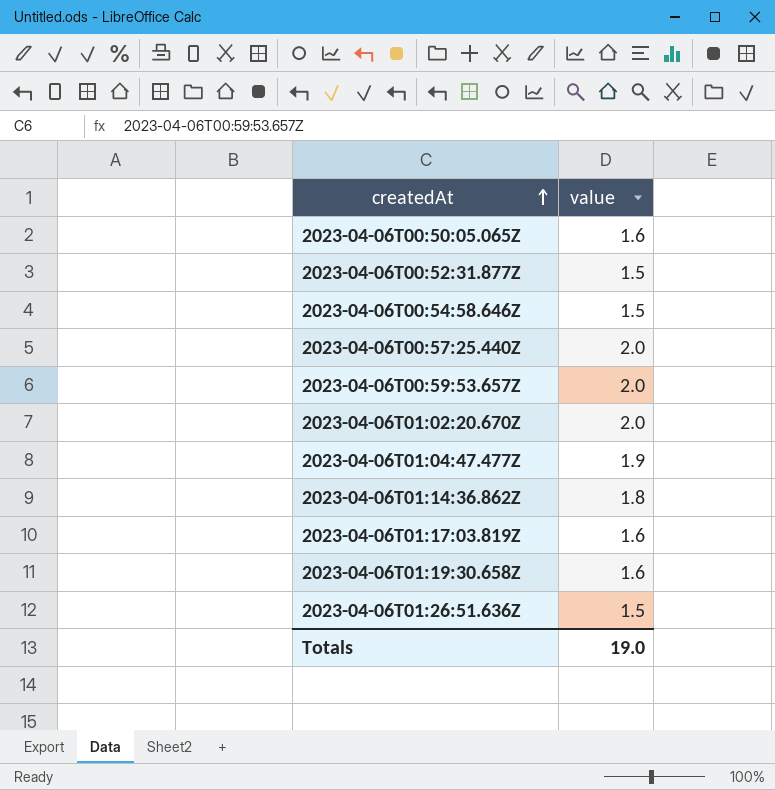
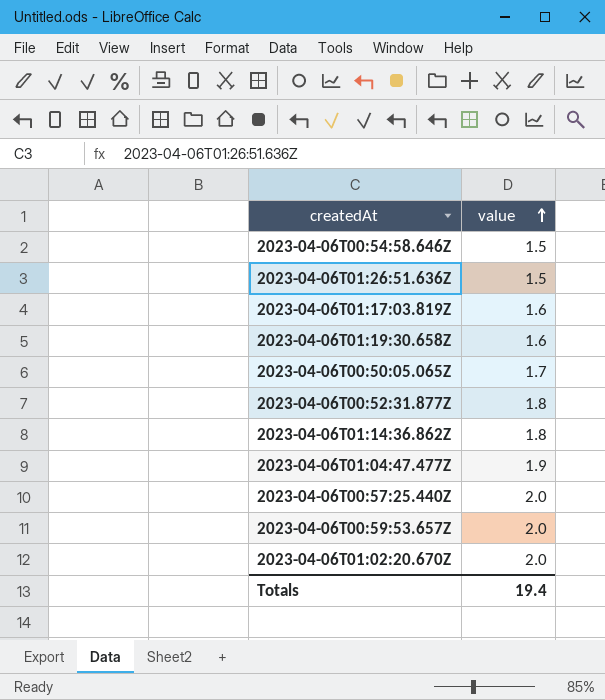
row order: createdAt ascending -> value ascending
2023-04-06T00:50:05.065Z | value: 1.6 -> 1.7
2023-04-06T00:52:31.877Z | value: 1.5 -> 1.8
Totals | value: 19.0 -> 19.4

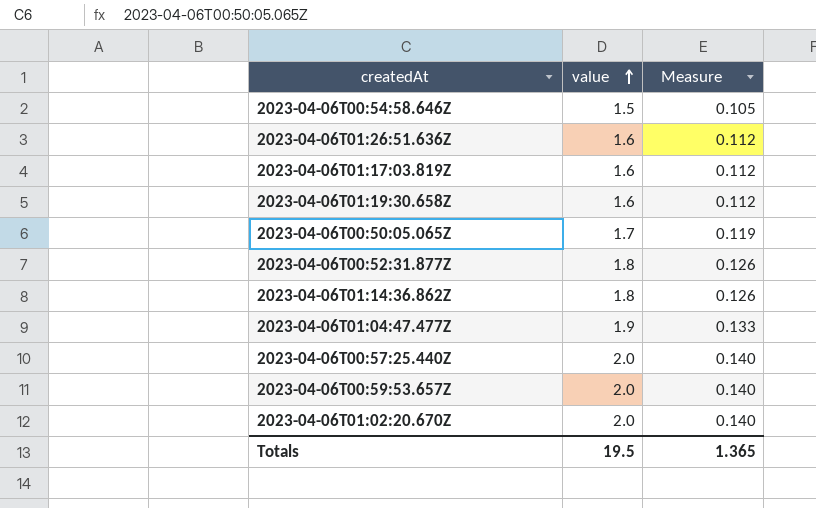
column Measure | formula: none -> [value] * 0.07
2023-04-06T01:26:51.636Z | value: 1.5 -> 1.6
Totals | value: 19.4 -> 19.5

